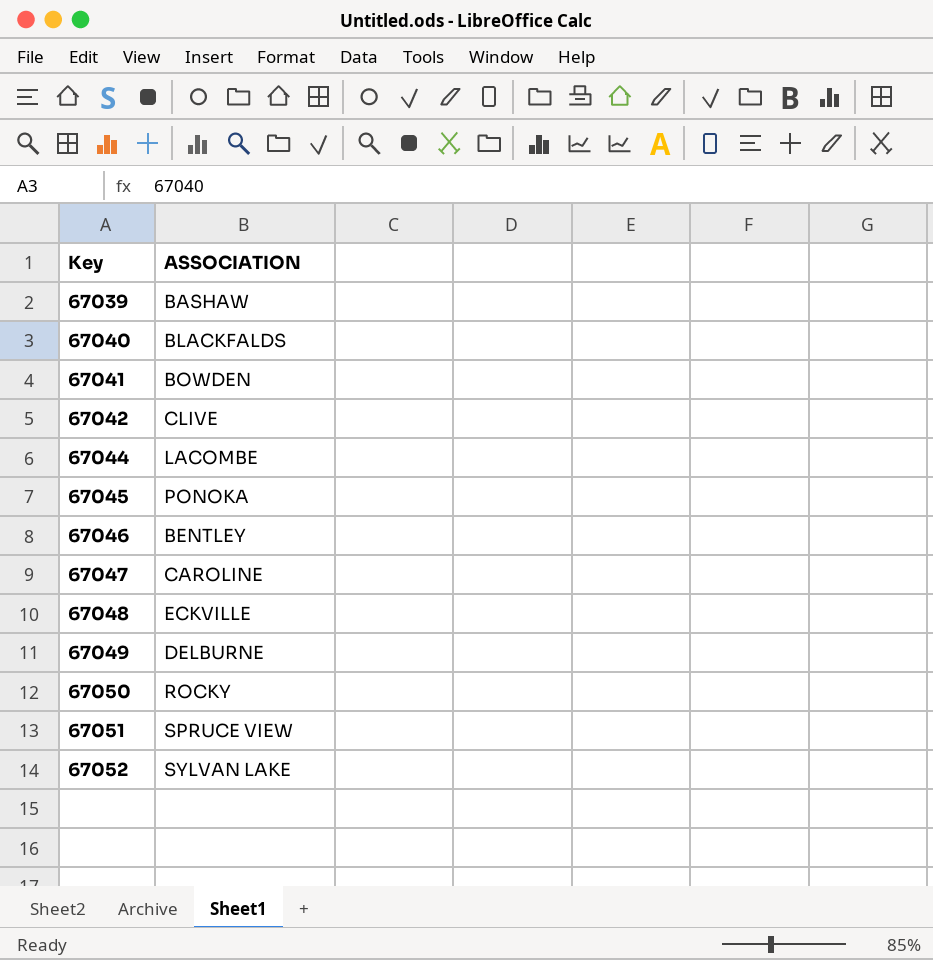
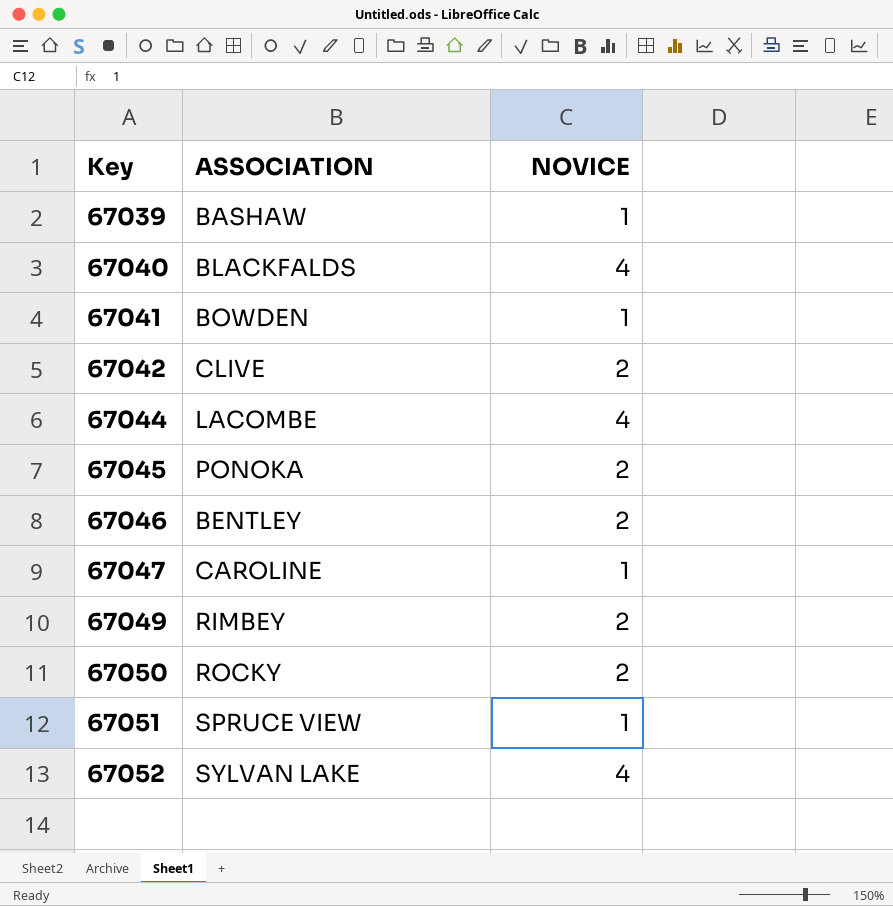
column NOVICE | position: none -> 3
row 67048: ECKVILLE -> none
67049 | ASSOCIATION: DELBURNE -> RIMBEY

